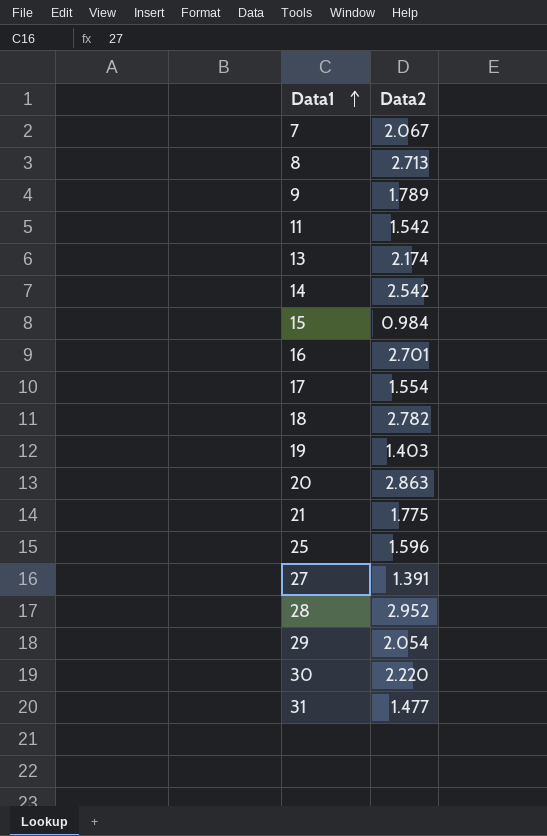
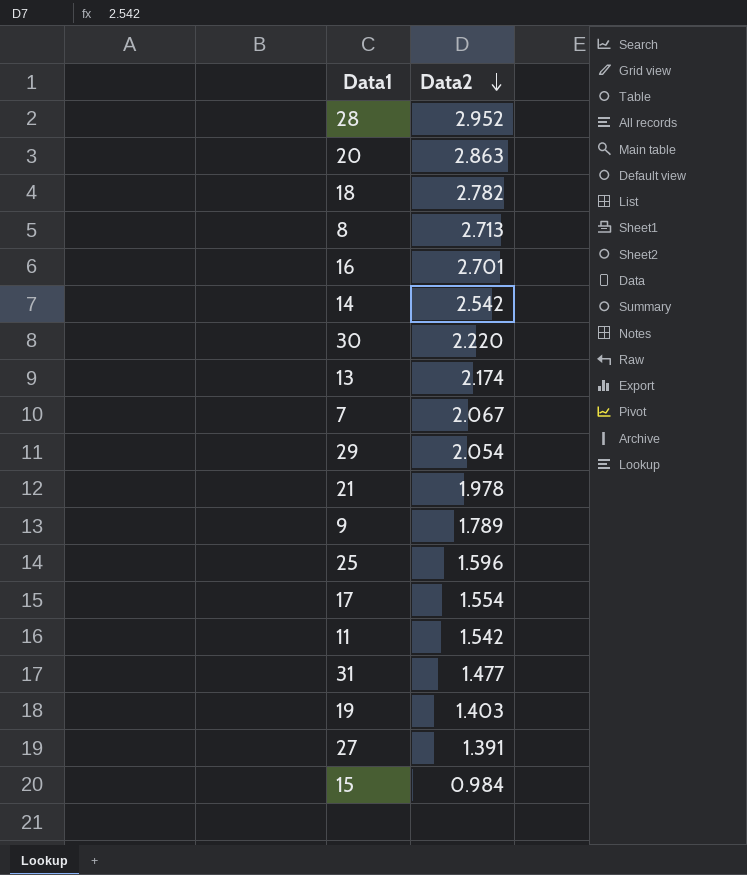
row order: Data1 ascending -> Data2 descending
21 | Data2: 1.775 -> 1.978

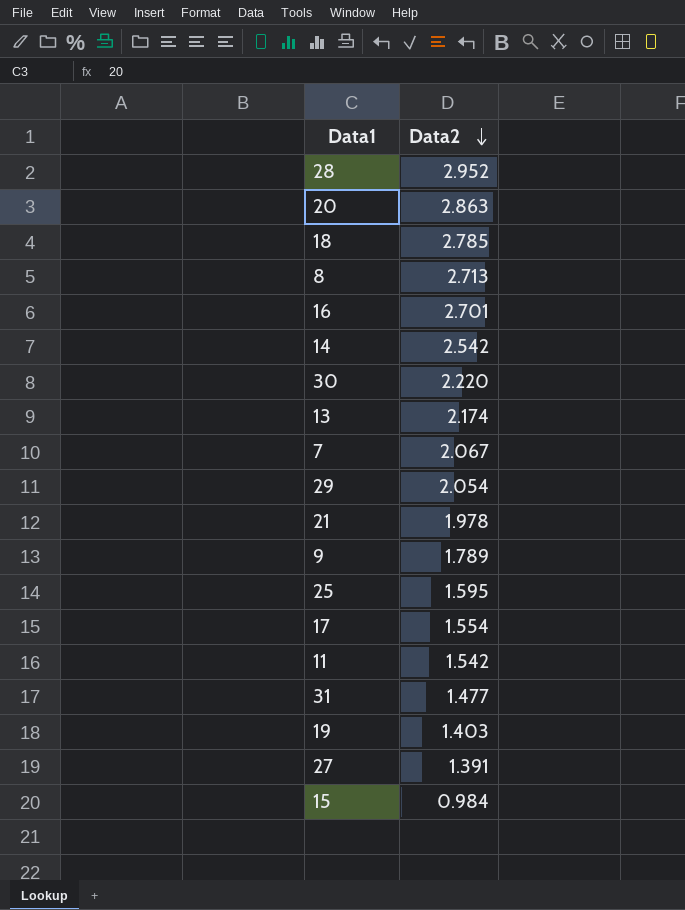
18 | Data2: 2.782 -> 2.785
25 | Data2: 1.596 -> 1.595

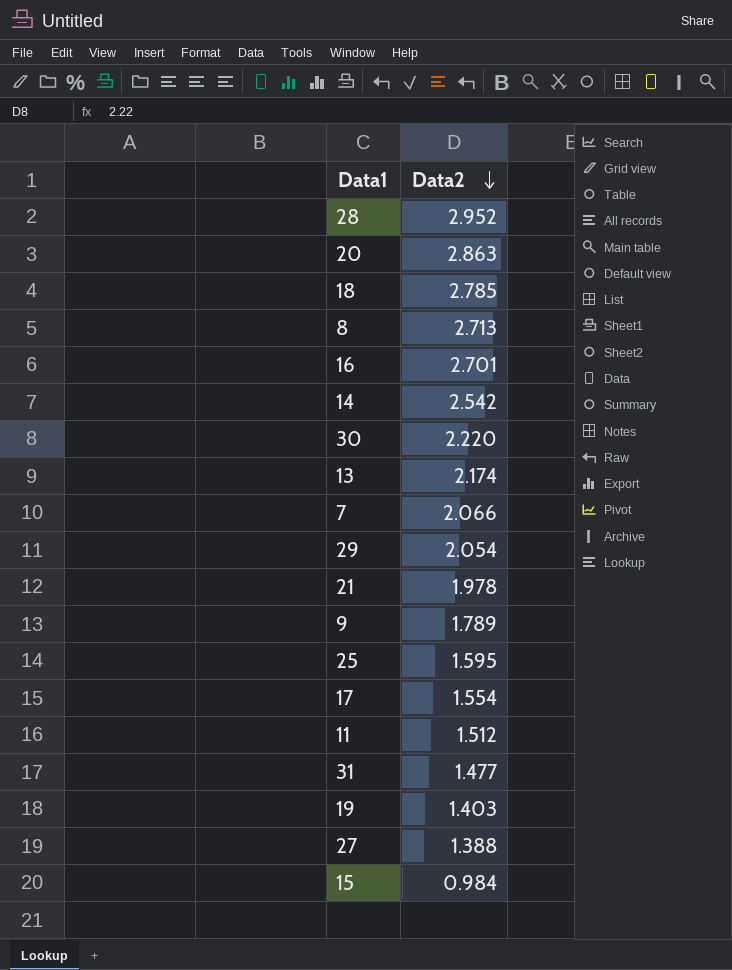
7 | Data2: 2.067 -> 2.066
11 | Data2: 1.542 -> 1.512
27 | Data2: 1.391 -> 1.388

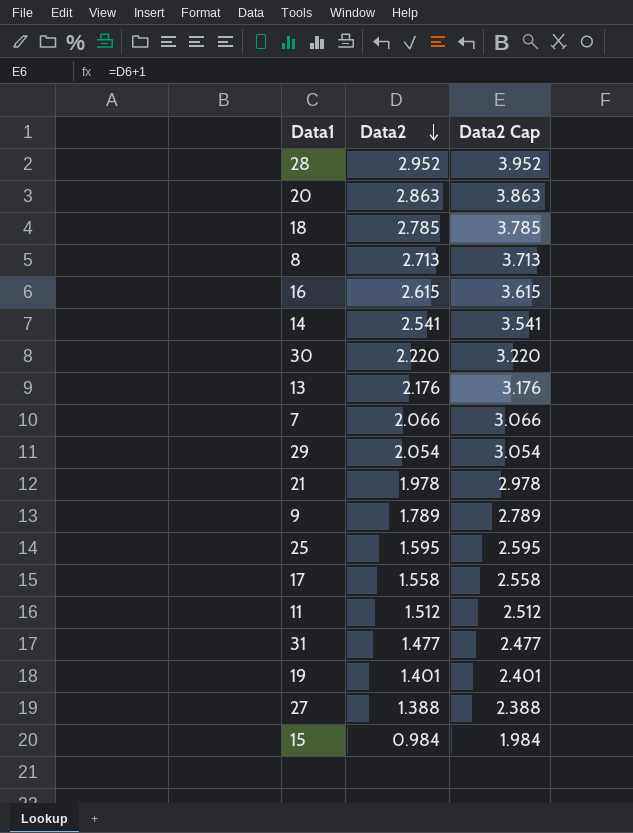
column Data2 Cap | formula: none -> [Data2] + 1
16 | Data2: 2.701 -> 2.615
14 | Data2: 2.542 -> 2.541
13 | Data2: 2.174 -> 2.176
17 | Data2: 1.554 -> 1.558
19 | Data2: 1.403 -> 1.401

